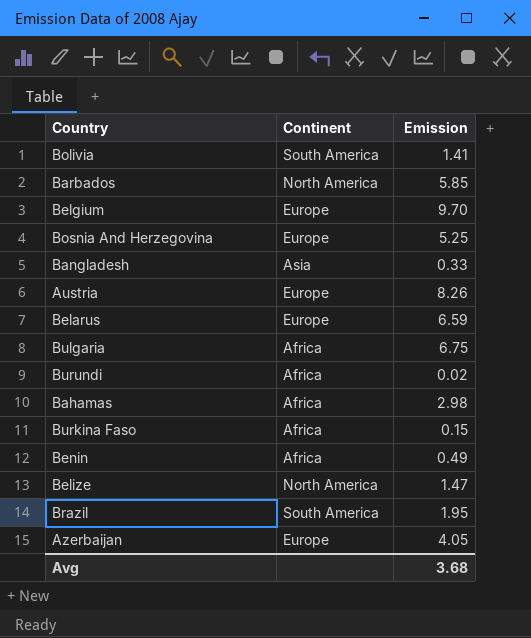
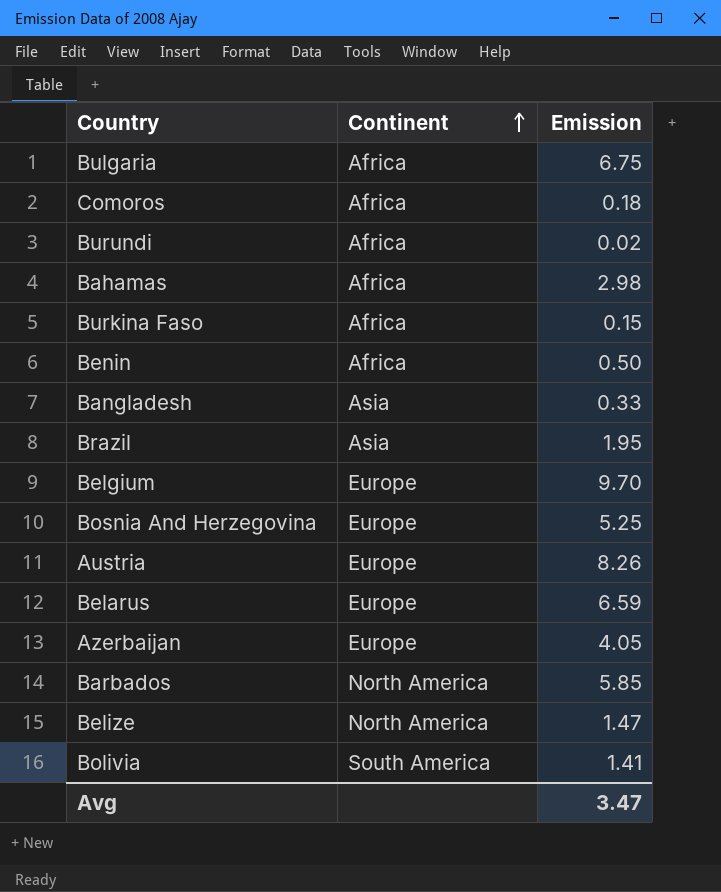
row order: none -> Continent ascending
row Comoros: none -> Africa | 0.18
Benin | Emission: 0.49 -> 0.50
Brazil | Continent: South America -> Asia
Avg | Emission: 3.68 -> 3.47

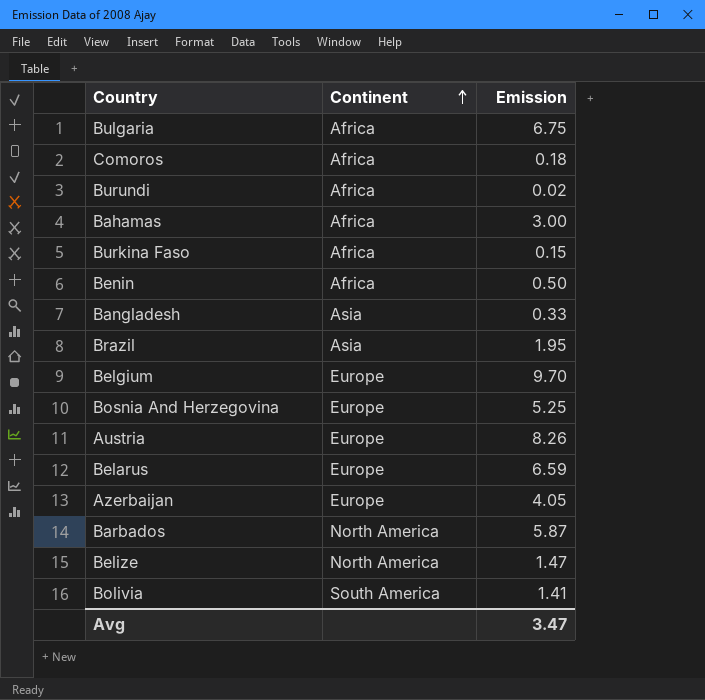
Bahamas | Emission: 2.98 -> 3.00
Barbados | Emission: 5.85 -> 5.87

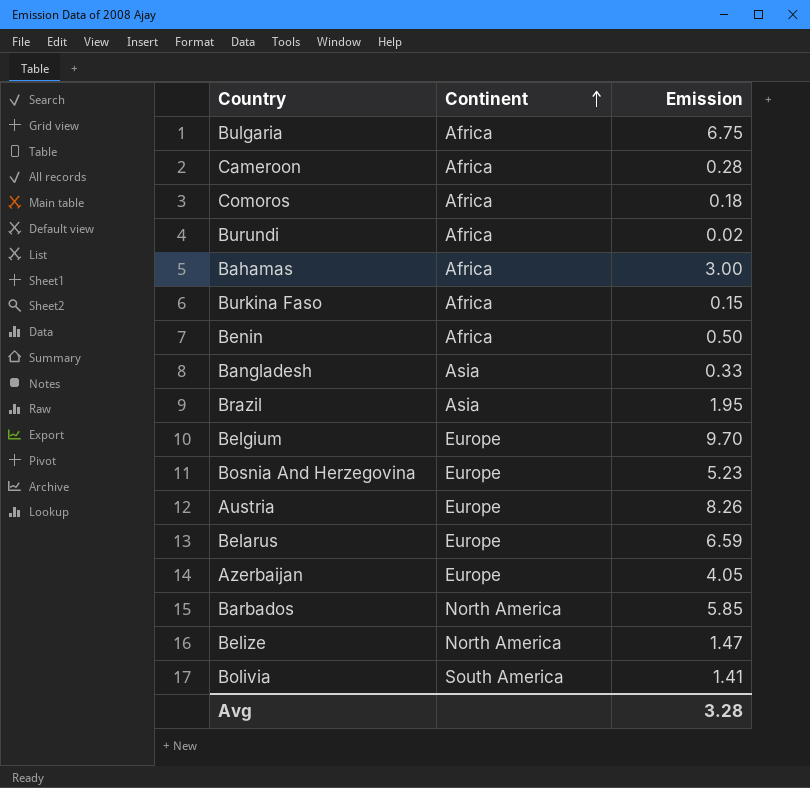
row Cameroon: none -> Africa | 0.28
Bosnia And Herzegovina | Emission: 5.25 -> 5.23
Barbados | Emission: 5.87 -> 5.85
Avg | Emission: 3.47 -> 3.28

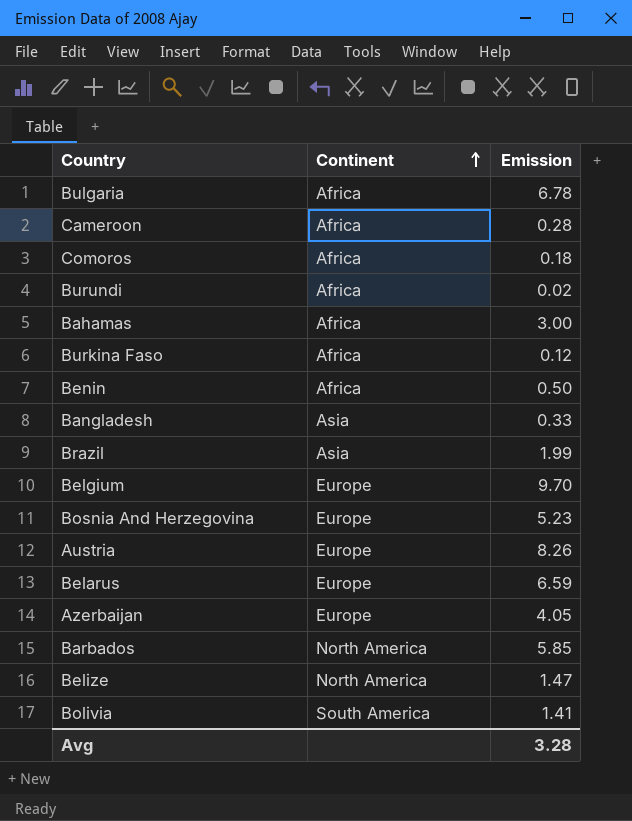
Bulgaria | Emission: 6.75 -> 6.78
Burkina Faso | Emission: 0.15 -> 0.12
Brazil | Emission: 1.95 -> 1.99

